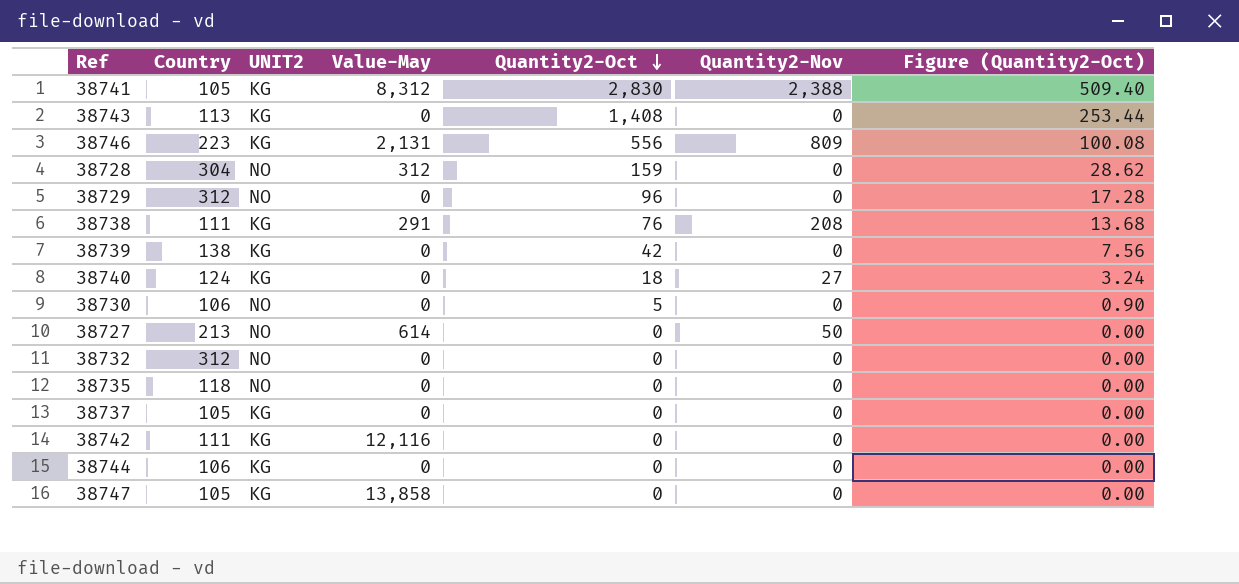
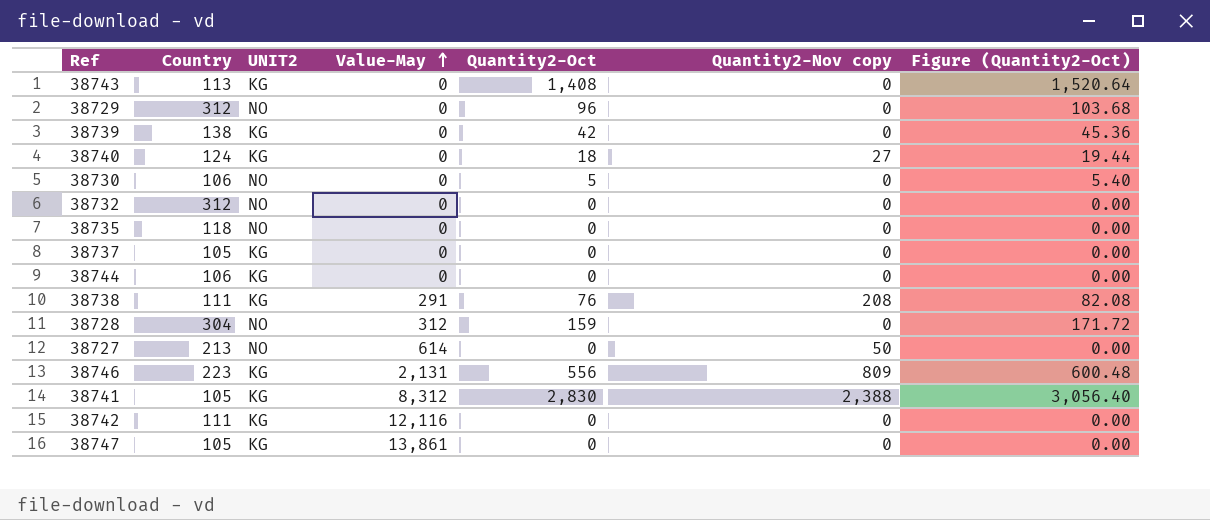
row order: Quantity2-Oct descending -> Value-May ascending
column name: Quantity2-Nov -> Quantity2-Nov copy
column Figure (Quantity2-Oct) | formula: [Quantity2-Oct] * 0.18 -> [Quantity2-Oct] * 1.08
38747 | Value-May: 13,858 -> 13,861

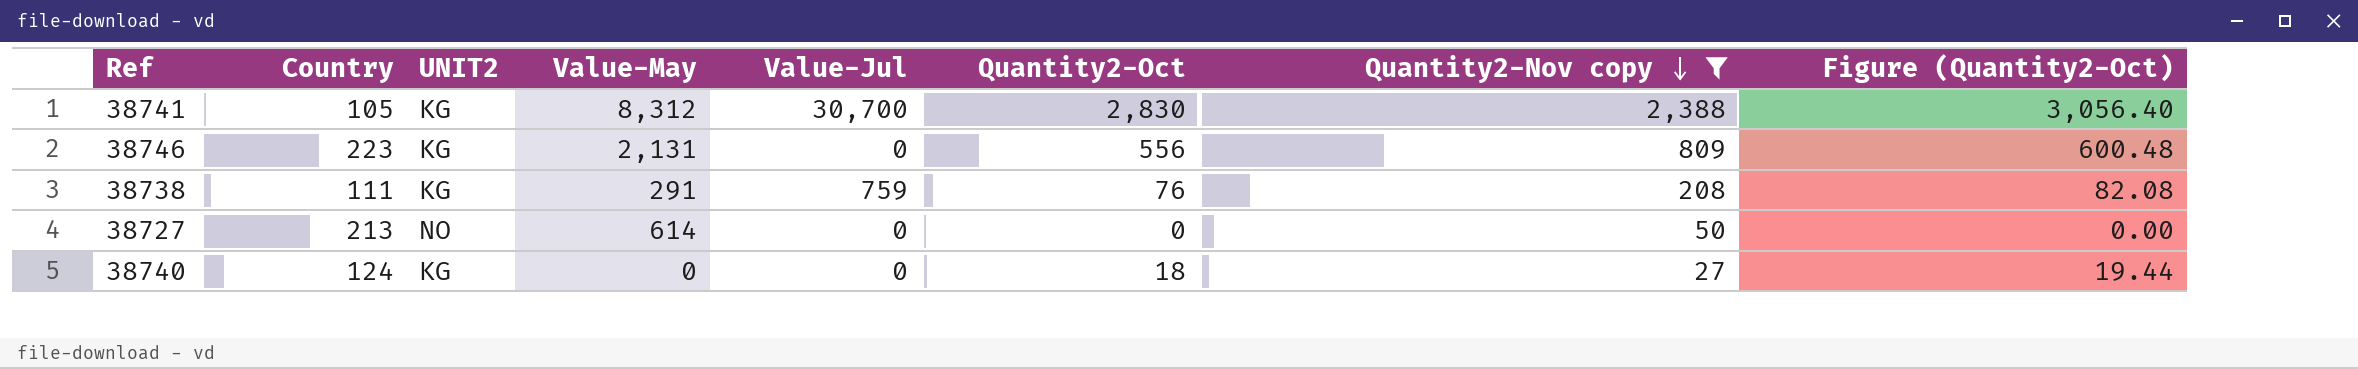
filter: none -> Quantity2-Nov copy != 0
row order: Value-May ascending -> Quantity2-Nov copy descending
column Value-Jul | position: none -> 5

